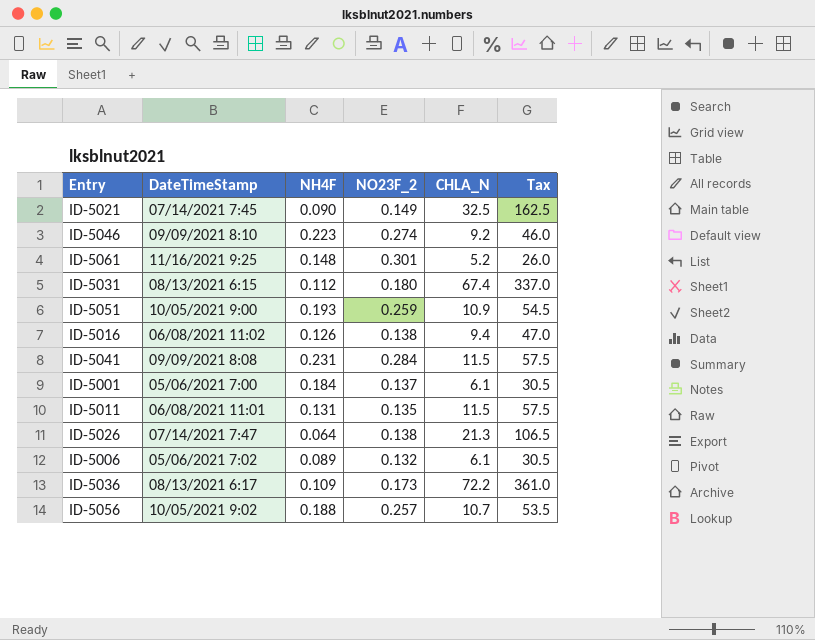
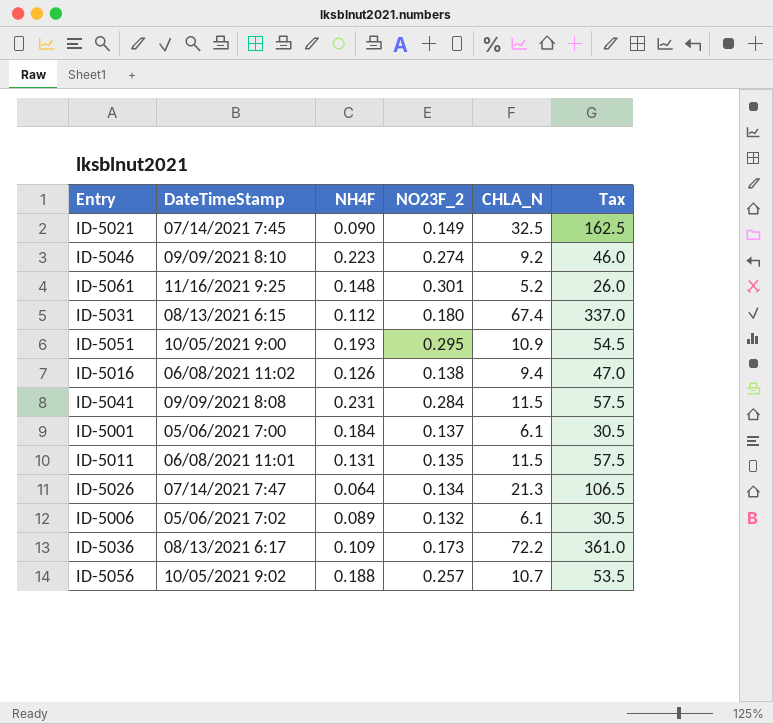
ID-5051 | NO23F_2: 0.259 -> 0.295
ID-5026 | NO23F_2: 0.138 -> 0.134

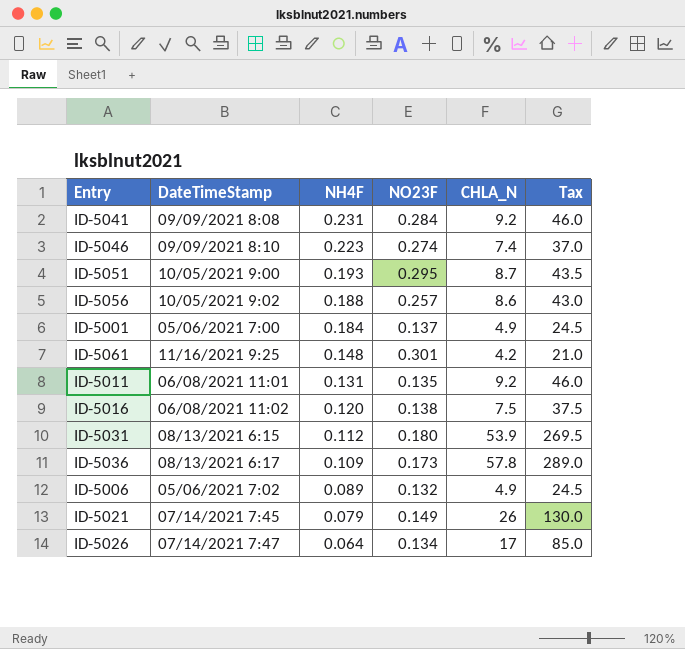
row order: none -> NH4F descending
column name: NO23F_2 -> NO23F
ID-5041 | CHLA_N: 11.5 -> 9.2
ID-5041 | Tax: 57.5 -> 46.0
ID-5046 | CHLA_N: 9.2 -> 7.4
ID-5046 | Tax: 46.0 -> 37.0
ID-5051 | CHLA_N: 10.9 -> 8.7
ID-5051 | Tax: 54.5 -> 43.5
ID-5056 | CHLA_N: 10.7 -> 8.6
ID-5056 | Tax: 53.5 -> 43.0
ID-5001 | CHLA_N: 6.1 -> 4.9
ID-5001 | Tax: 30.5 -> 24.5
ID-5061 | CHLA_N: 5.2 -> 4.2
ID-5061 | Tax: 26.0 -> 21.0
ID-5011 | CHLA_N: 11.5 -> 9.2
ID-5011 | Tax: 57.5 -> 46.0
ID-5016 | NH4F: 0.126 -> 0.120
ID-5016 | CHLA_N: 9.4 -> 7.5
ID-5016 | Tax: 47.0 -> 37.5
ID-5031 | CHLA_N: 67.4 -> 53.9
ID-5031 | Tax: 337.0 -> 269.5
ID-5036 | CHLA_N: 72.2 -> 57.8
ID-5036 | Tax: 361.0 -> 289.0
ID-5006 | CHLA_N: 6.1 -> 4.9
ID-5006 | Tax: 30.5 -> 24.5
ID-5021 | NH4F: 0.090 -> 0.079
ID-5021 | CHLA_N: 32.5 -> 26
ID-5021 | Tax: 162.5 -> 130.0
ID-5026 | CHLA_N: 21.3 -> 17
ID-5026 | Tax: 106.5 -> 85.0

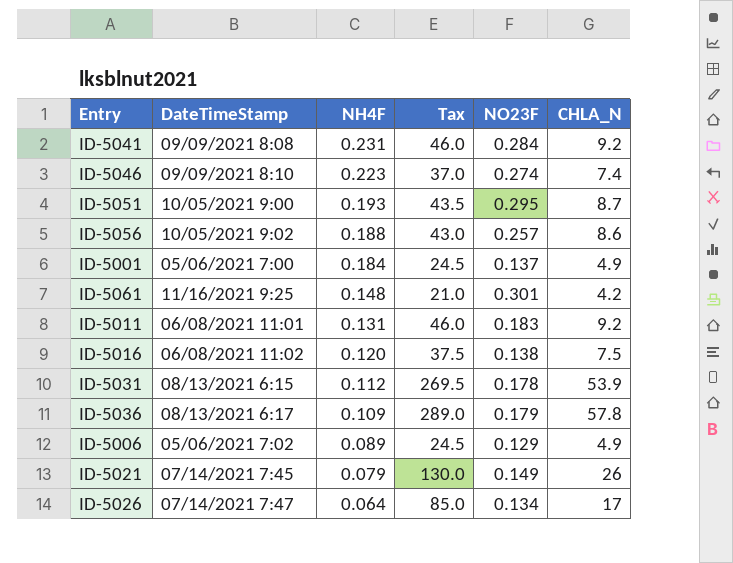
column Tax | position: 6 -> 4
ID-5011 | NO23F: 0.135 -> 0.183
ID-5031 | NO23F: 0.180 -> 0.178
ID-5036 | NO23F: 0.173 -> 0.179
ID-5006 | NO23F: 0.132 -> 0.129

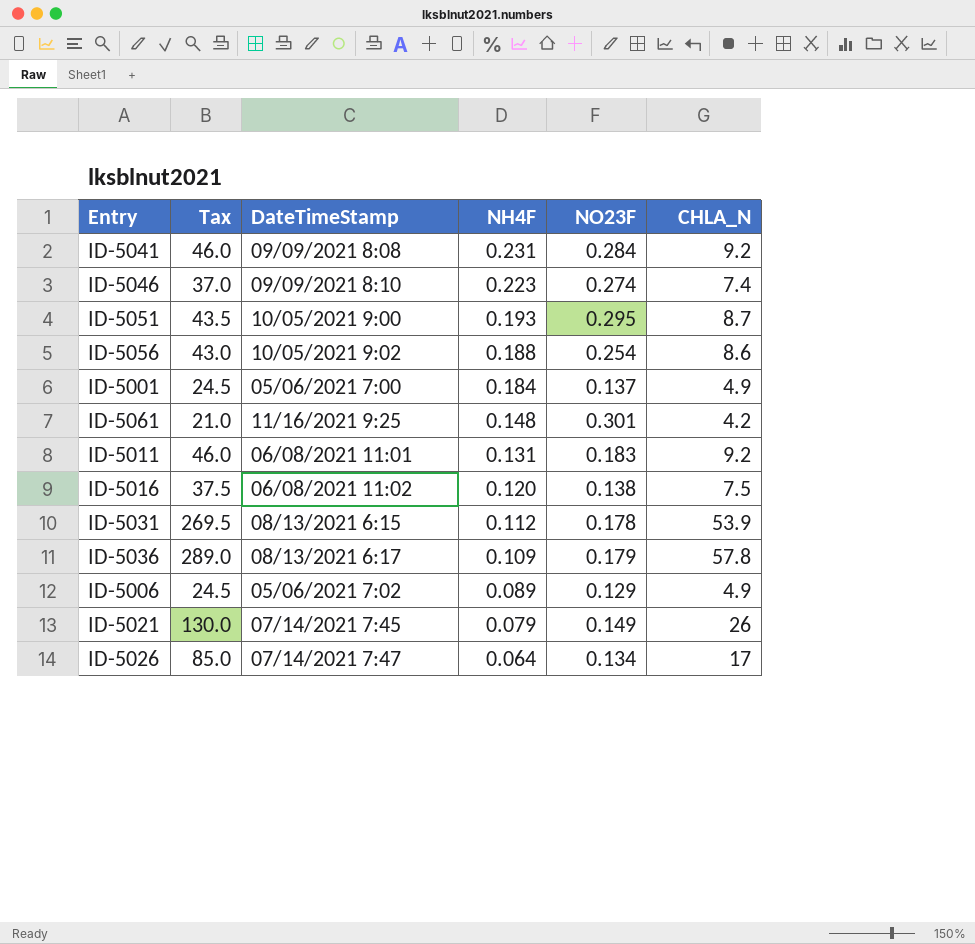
column Tax | position: 4 -> 2
ID-5056 | NO23F: 0.257 -> 0.254

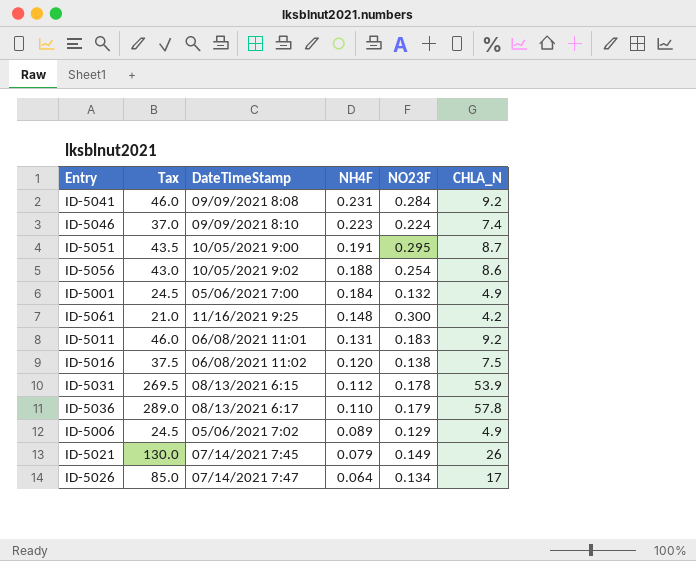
ID-5046 | NO23F: 0.274 -> 0.224
ID-5051 | NH4F: 0.193 -> 0.191
ID-5001 | NO23F: 0.137 -> 0.132
ID-5061 | NO23F: 0.301 -> 0.300
ID-5036 | NH4F: 0.109 -> 0.110

